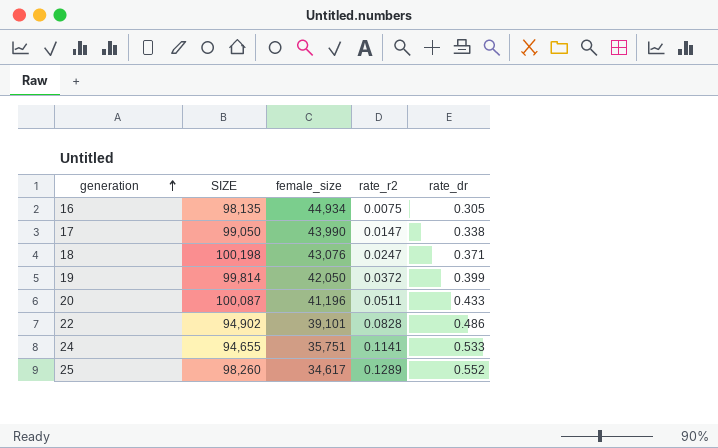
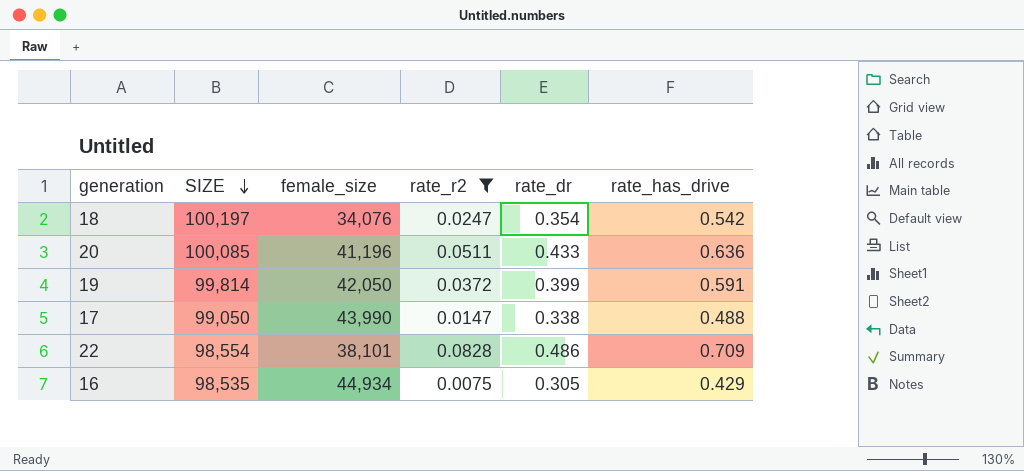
filter: none -> rate_r2 <= 0.0828
row order: generation ascending -> SIZE descending
column rate_has_drive | position: none -> 6
18 | SIZE: 100,198 -> 100,197
18 | female_size: 43,076 -> 34,076
18 | rate_dr: 0.371 -> 0.354
20 | SIZE: 100,087 -> 100,085
22 | SIZE: 94,902 -> 98,554
22 | female_size: 39,101 -> 38,101
16 | SIZE: 98,135 -> 98,535

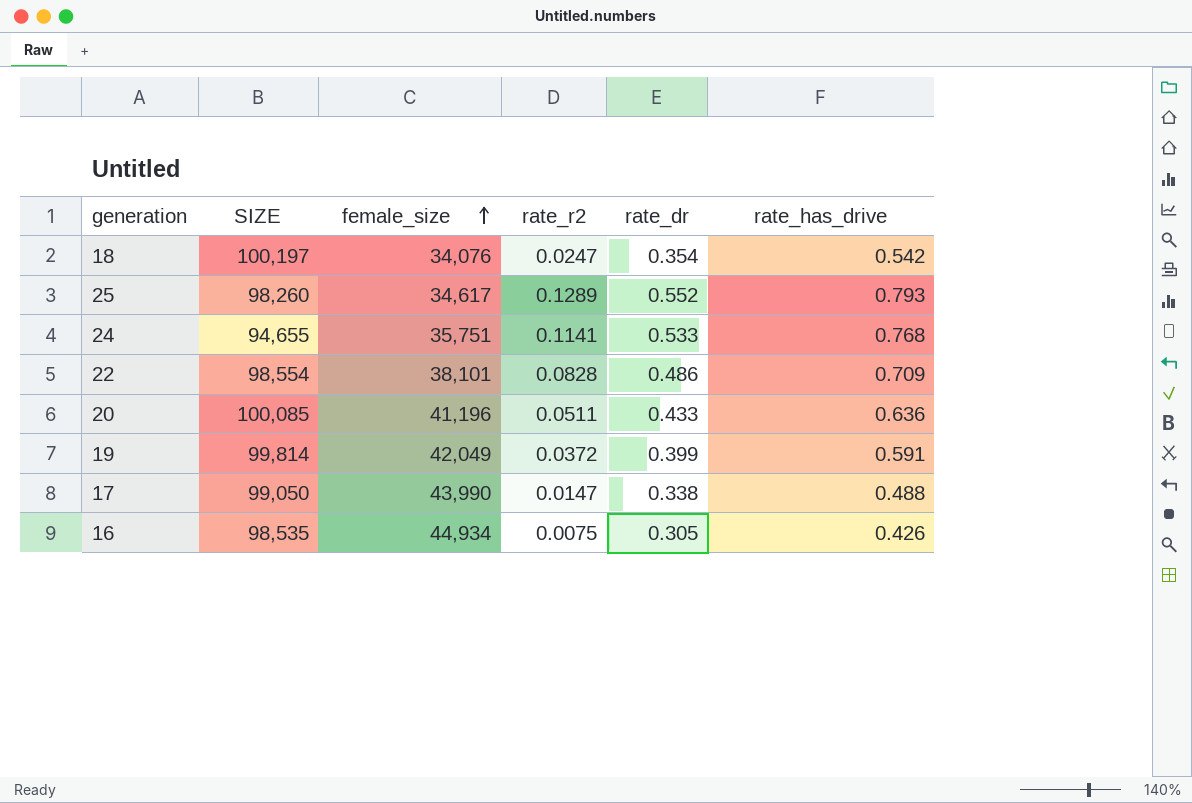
filter: rate_r2 <= 0.0828 -> none
row order: SIZE descending -> female_size ascending
19 | female_size: 42,050 -> 42,049
16 | rate_has_drive: 0.429 -> 0.426

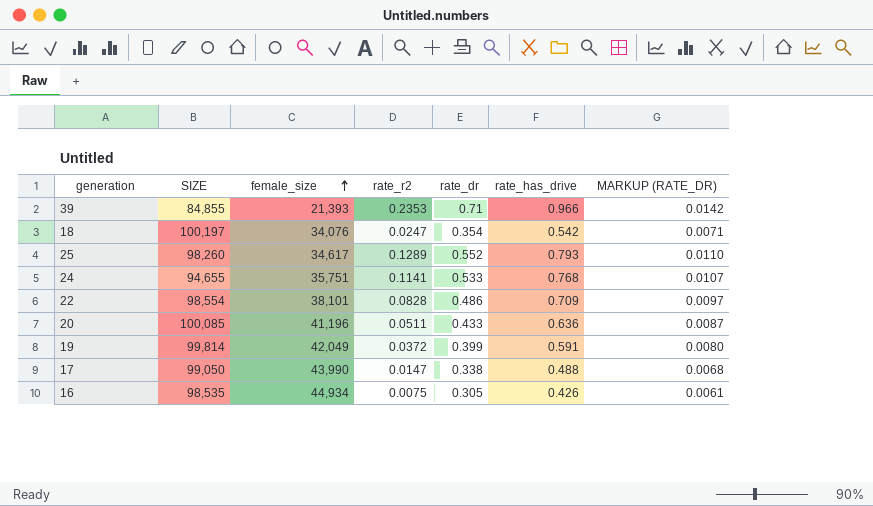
column MARKUP (RATE_DR) | formula: none -> [rate_dr] * 0.02
row 39: none -> 84,855 | 21,393 | 0.2353 | 0.71 | 0.966 | 0.0142

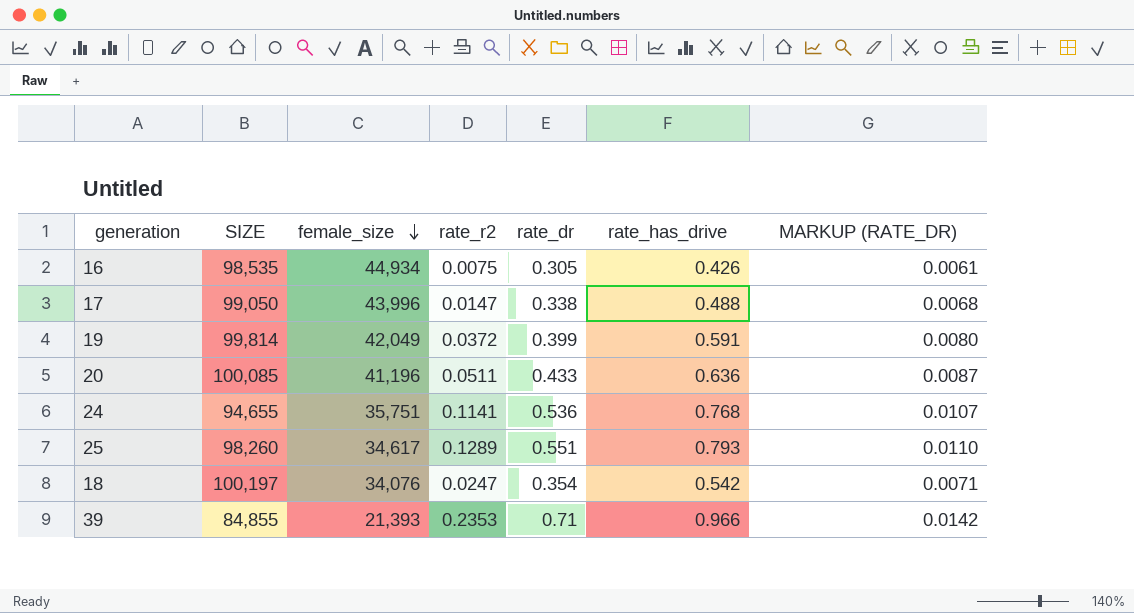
row order: female_size ascending -> female_size descending
row 22: 98,554 | 38,101 | 0.0828 | 0.486 | 0.709 | 0.0097 -> none
17 | female_size: 43,990 -> 43,996
24 | rate_dr: 0.533 -> 0.536
25 | rate_dr: 0.552 -> 0.551

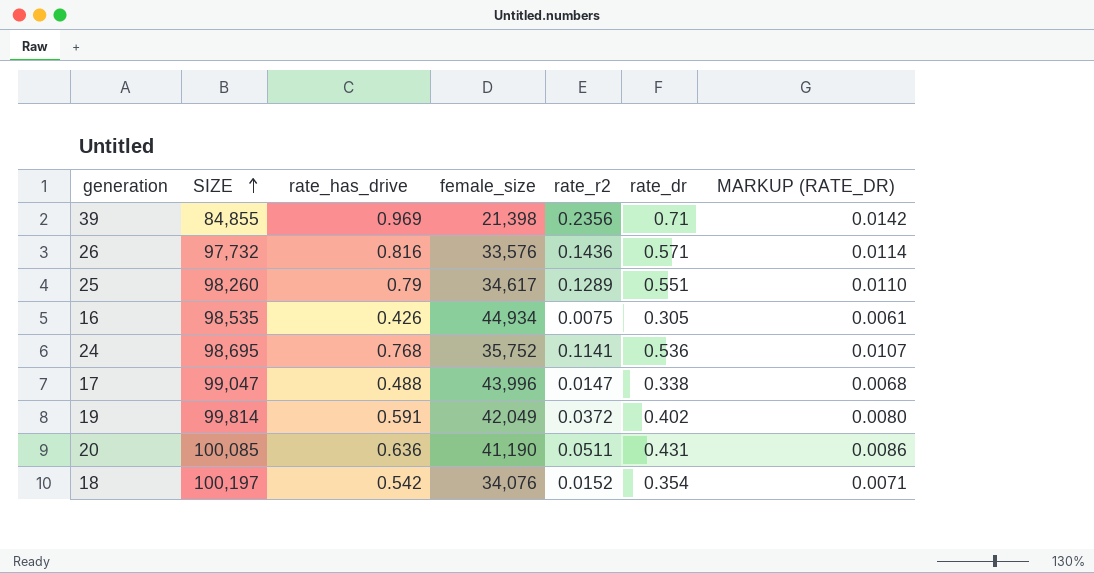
row order: female_size descending -> SIZE ascending
column rate_has_drive | position: 6 -> 3
39 | rate_has_drive: 0.966 -> 0.969
39 | female_size: 21,393 -> 21,398
39 | rate_r2: 0.2353 -> 0.2356
row 26: none -> 97,732 | 0.816 | 33,576 | 0.1436 | 0.571 | 0.0114
25 | rate_has_drive: 0.793 -> 0.79
24 | SIZE: 94,655 -> 98,695
24 | female_size: 35,751 -> 35,752
17 | SIZE: 99,050 -> 99,047
19 | rate_dr: 0.399 -> 0.402
20 | female_size: 41,196 -> 41,190
20 | rate_dr: 0.433 -> 0.431
20 | MARKUP (RATE_DR): 0.0087 -> 0.0086
18 | rate_r2: 0.0247 -> 0.0152

